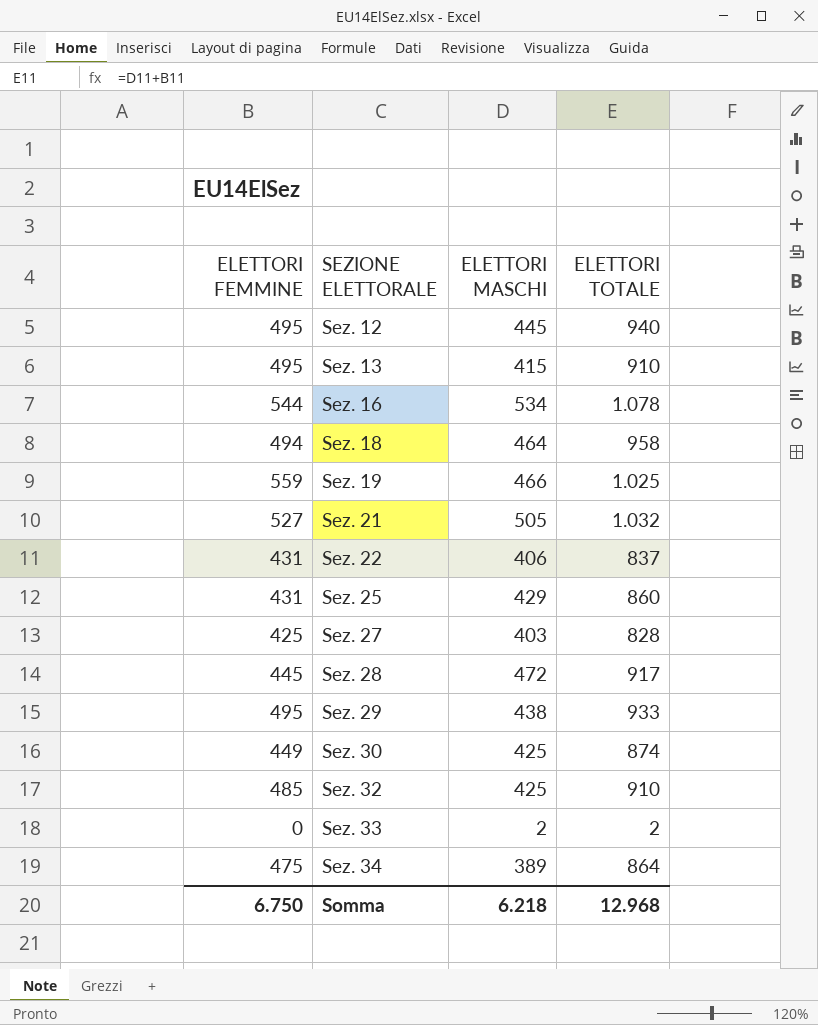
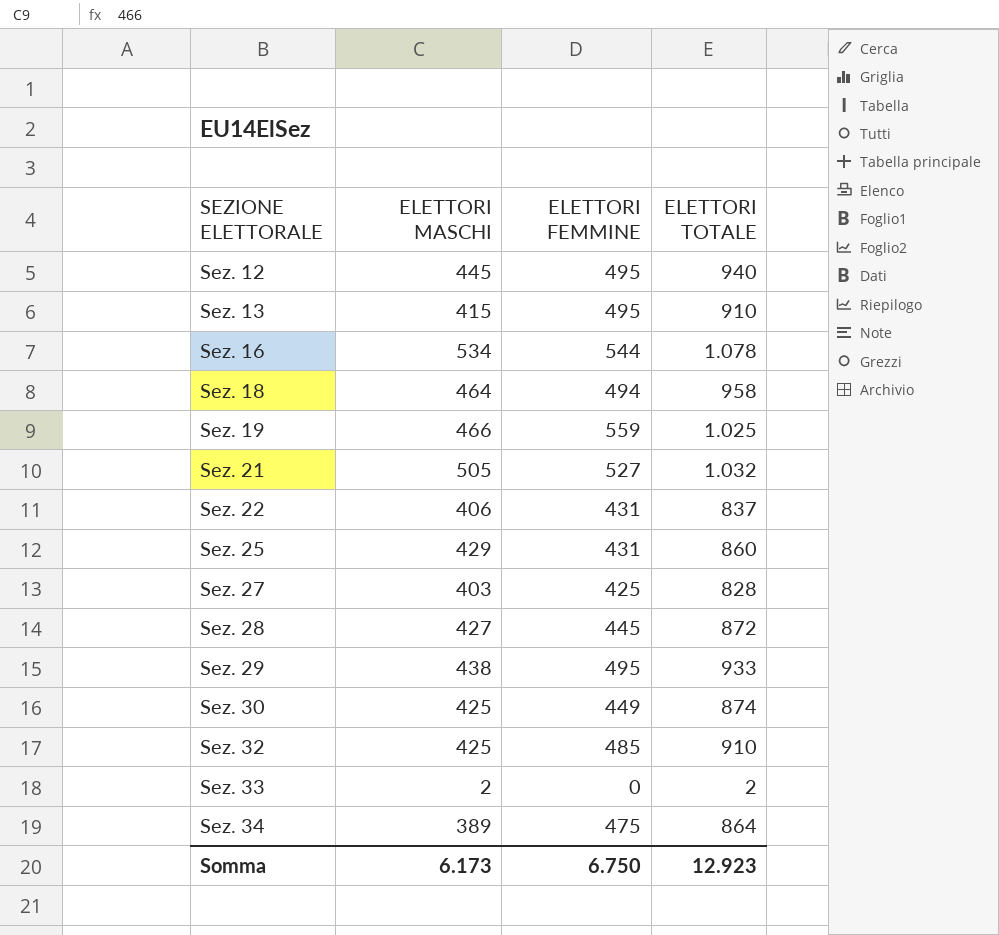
column ELETTORI FEMMINE | position: 1 -> 3
Sez. 28 | ELETTORI MASCHI: 472 -> 427
Sez. 28 | ELETTORI TOTALE: 917 -> 872
Somma | ELETTORI MASCHI: 6.218 -> 6.173
Somma | ELETTORI TOTALE: 12.968 -> 12.923

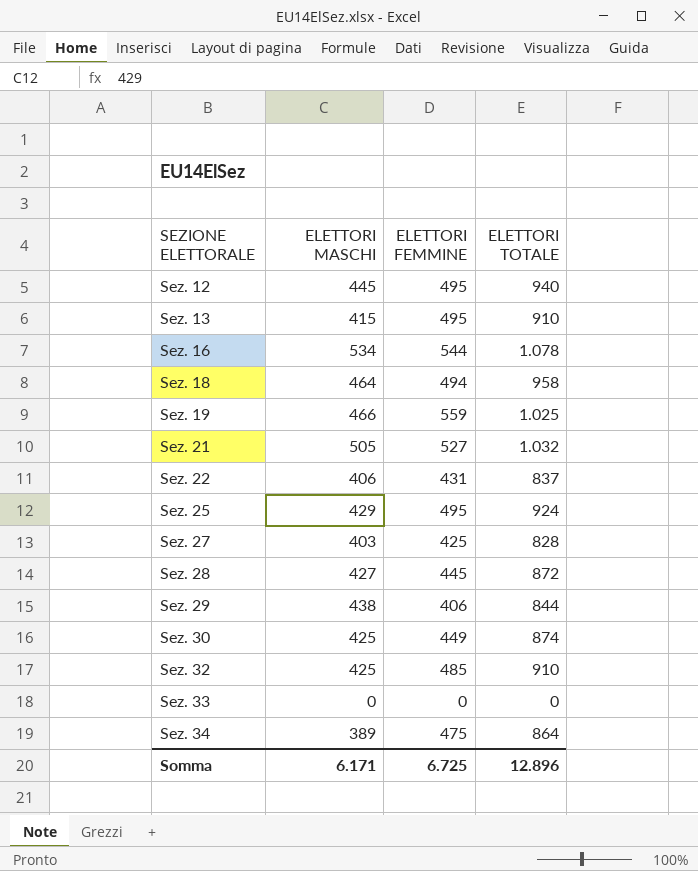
Sez. 25 | ELETTORI FEMMINE: 431 -> 495
Sez. 25 | ELETTORI TOTALE: 860 -> 924
Sez. 29 | ELETTORI FEMMINE: 495 -> 406
Sez. 29 | ELETTORI TOTALE: 933 -> 844
Sez. 33 | ELETTORI MASCHI: 2 -> 0
Sez. 33 | ELETTORI TOTALE: 2 -> 0
Somma | ELETTORI MASCHI: 6.173 -> 6.171
Somma | ELETTORI FEMMINE: 6.750 -> 6.725
Somma | ELETTORI TOTALE: 12.923 -> 12.896

